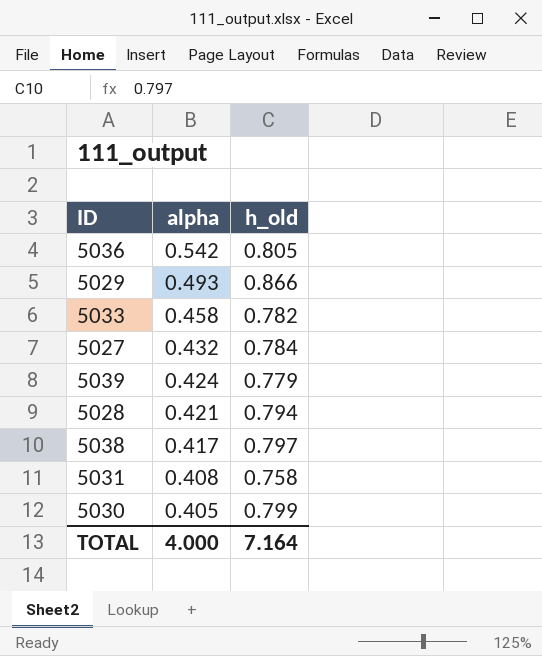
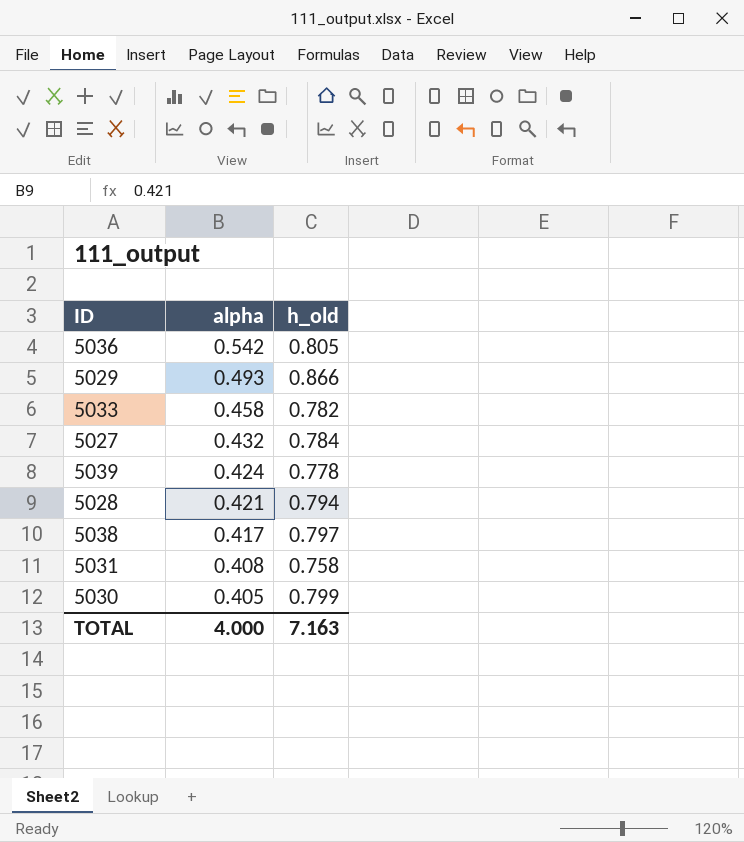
5039 | h_old: 0.779 -> 0.778
TOTAL | h_old: 7.164 -> 7.163

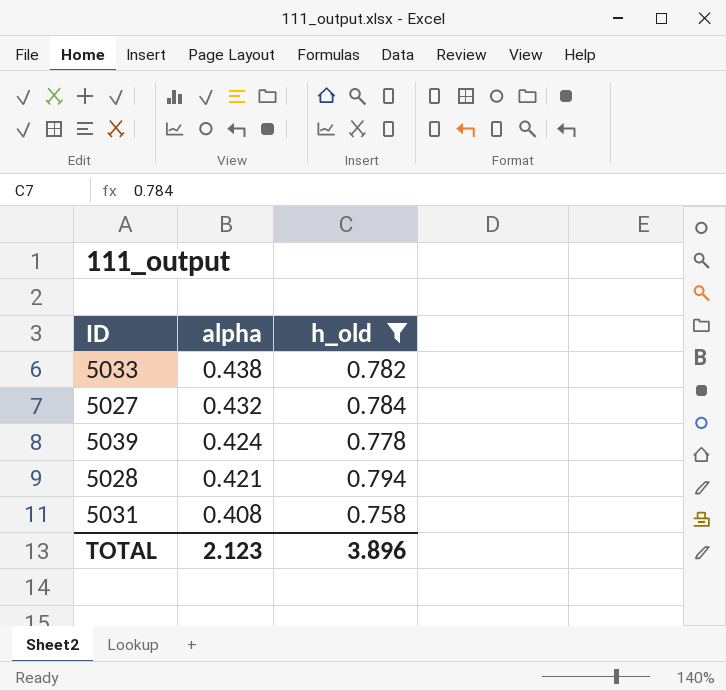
filter: none -> h_old <= 0.794
5033 | alpha: 0.458 -> 0.438
TOTAL | alpha: 4.000 -> 2.123
TOTAL | h_old: 7.163 -> 3.896

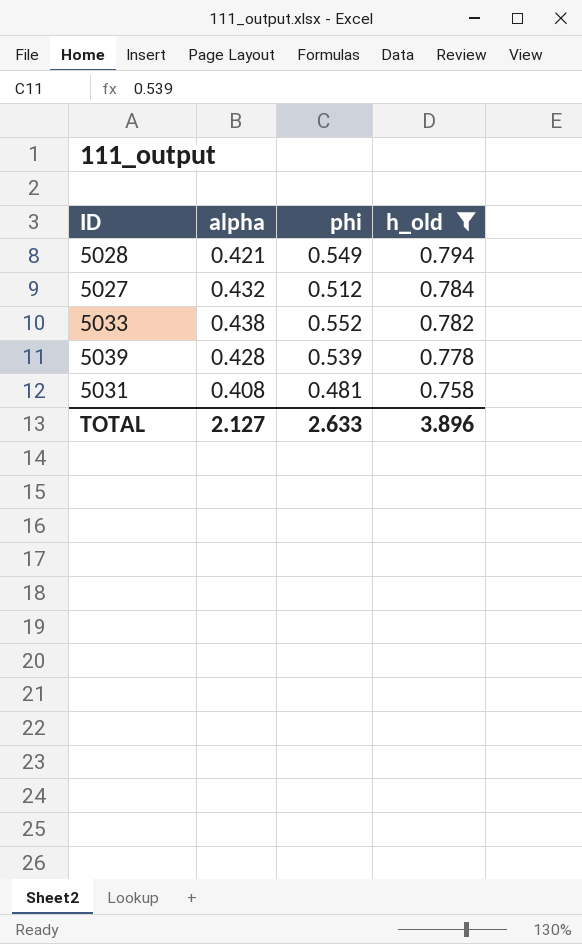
row order: alpha descending -> h_old descending
column phi | position: none -> 3
5039 | alpha: 0.424 -> 0.428
TOTAL | alpha: 2.123 -> 2.127

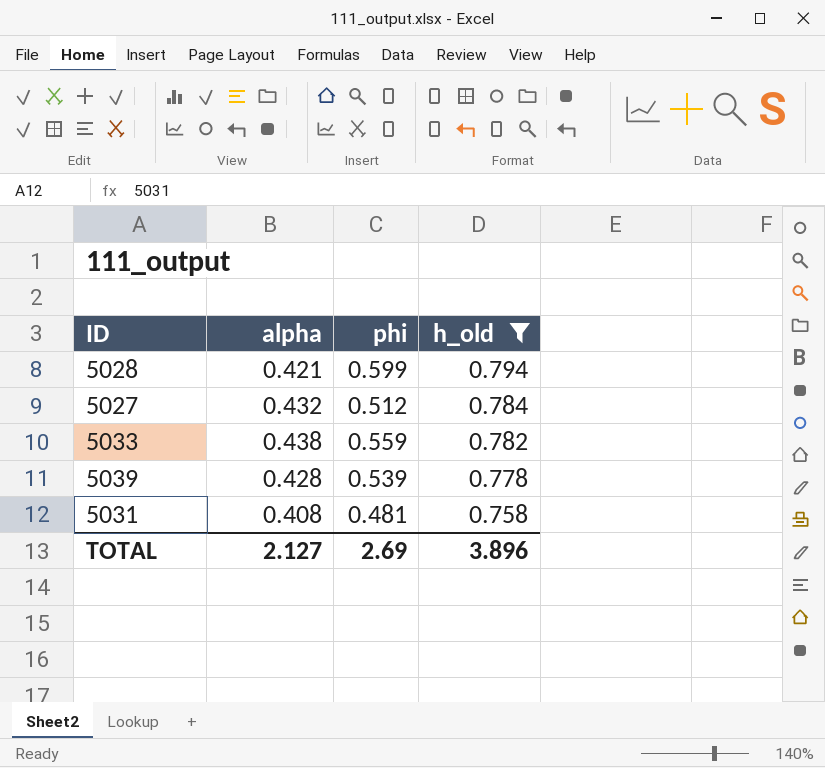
5028 | phi: 0.549 -> 0.599
5033 | phi: 0.552 -> 0.559
TOTAL | phi: 2.633 -> 2.69

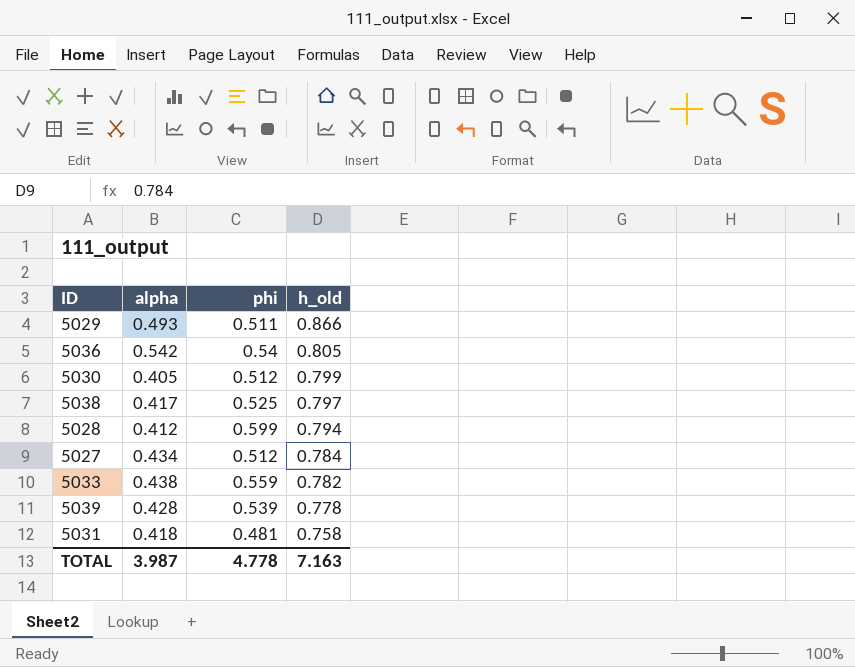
filter: h_old <= 0.794 -> none
5028 | alpha: 0.421 -> 0.412
5027 | alpha: 0.432 -> 0.434
5031 | alpha: 0.408 -> 0.418
TOTAL | alpha: 2.127 -> 3.987
TOTAL | phi: 2.69 -> 4.778
TOTAL | h_old: 3.896 -> 7.163

